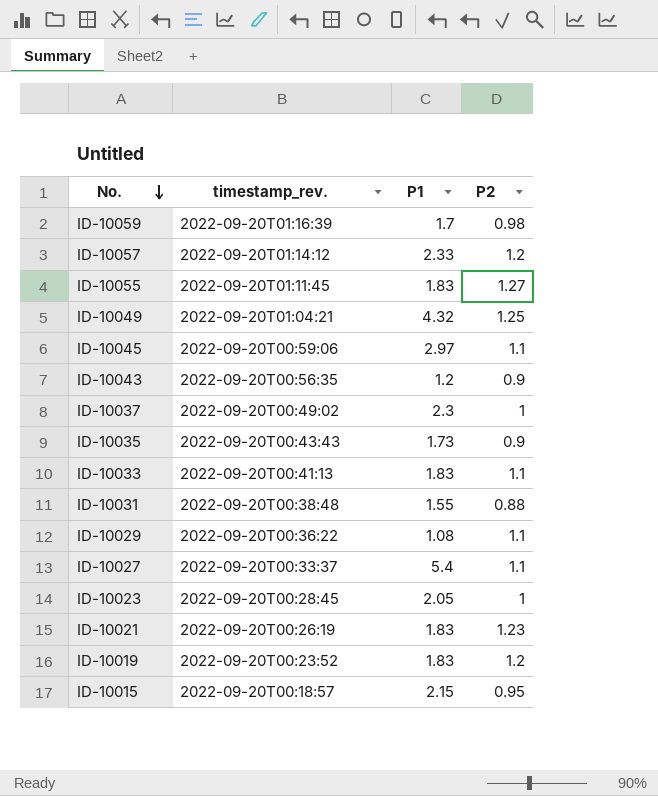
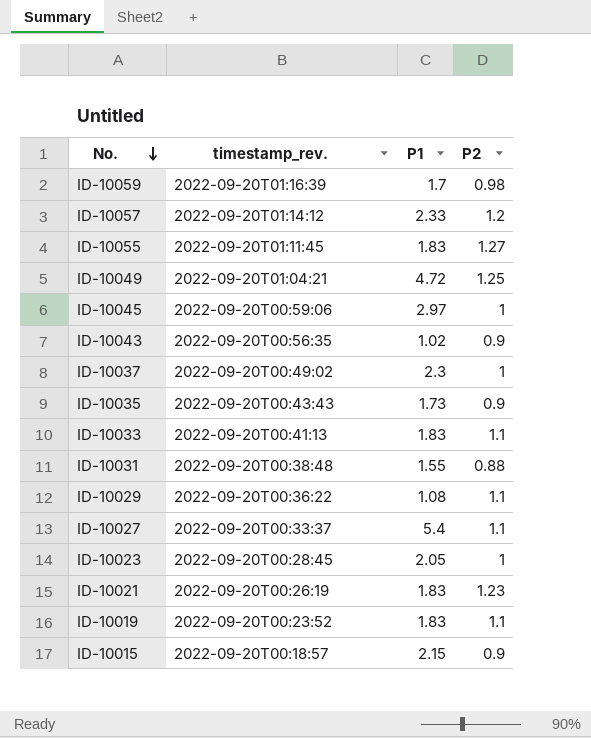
ID-10049 | P1: 4.32 -> 4.72
ID-10045 | P2: 1.1 -> 1
ID-10043 | P1: 1.2 -> 1.02
ID-10019 | P2: 1.2 -> 1.1
ID-10015 | P2: 0.95 -> 0.9

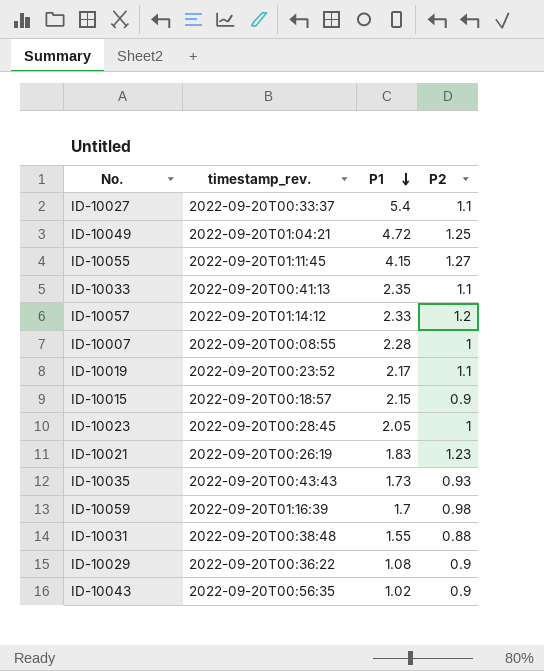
row order: No. descending -> P1 descending
row ID-10045: 2022-09-20T00:59:06 | 2.97 | 1 -> none
row ID-10037: 2022-09-20T00:49:02 | 2.3 | 1 -> none
ID-10055 | P1: 1.83 -> 4.15
ID-10033 | P1: 1.83 -> 2.35
row ID-10007: none -> 2022-09-20T00:08:55 | 2.28 | 1
ID-10019 | P1: 1.83 -> 2.17
ID-10035 | P2: 0.9 -> 0.93
ID-10029 | P2: 1.1 -> 0.9

